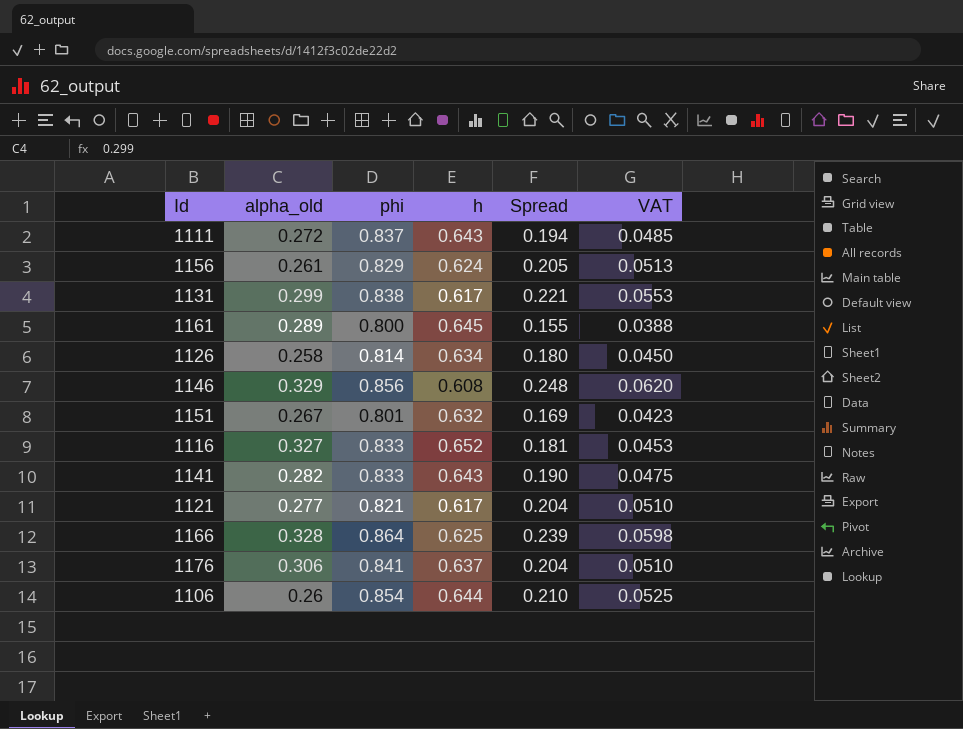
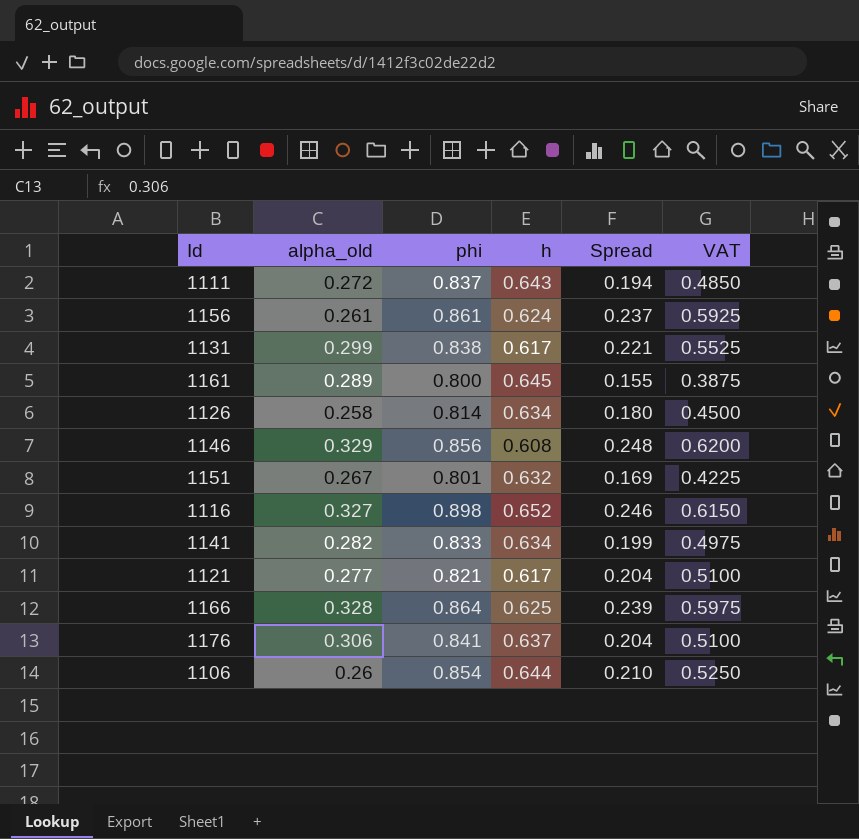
column VAT | formula: [Spread] * 0.25 -> [Spread] * 2.5
1156 | phi: 0.829 -> 0.861
1156 | Spread: 0.205 -> 0.237
1116 | phi: 0.833 -> 0.898
1116 | Spread: 0.181 -> 0.246
1141 | h: 0.643 -> 0.634
1141 | Spread: 0.190 -> 0.199

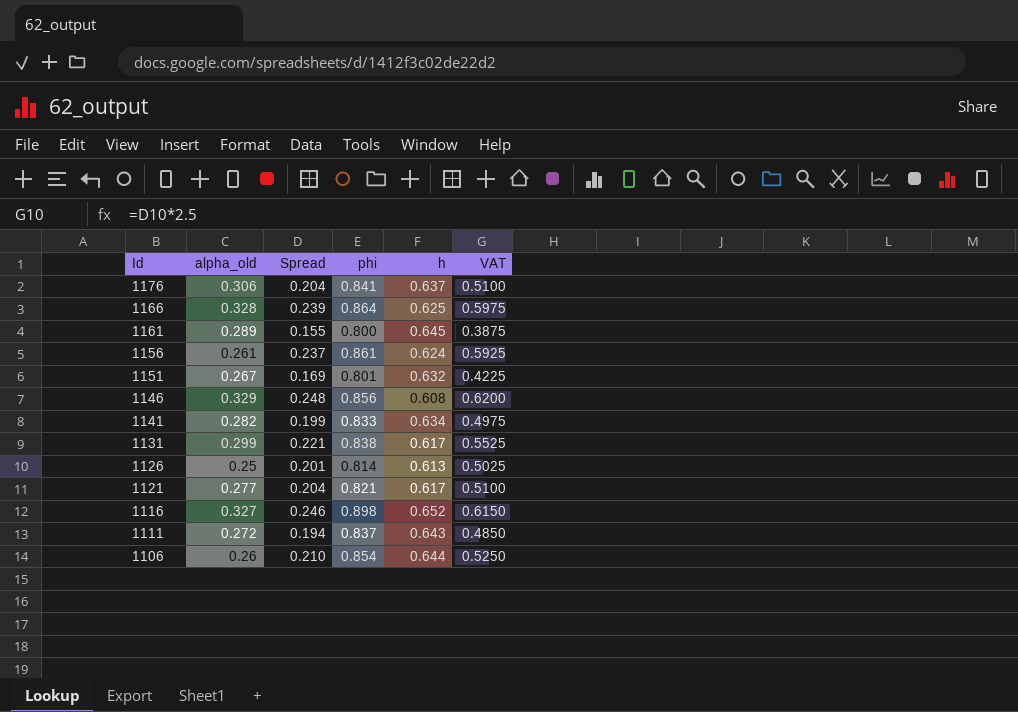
row order: none -> Id descending
column Spread | position: 5 -> 3
1126 | alpha_old: 0.258 -> 0.25
1126 | Spread: 0.180 -> 0.201
1126 | h: 0.634 -> 0.613
1126 | VAT: 0.4500 -> 0.5025

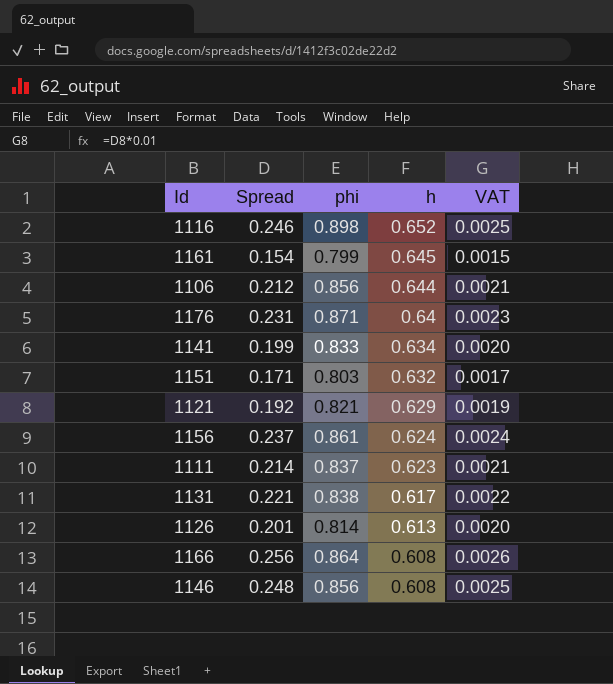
row order: Id descending -> h descending
column alpha_old | position: 2 -> none
column VAT | formula: [Spread] * 2.5 -> [Spread] * 0.01
1161 | Spread: 0.155 -> 0.154
1161 | phi: 0.800 -> 0.799
1106 | Spread: 0.210 -> 0.212
1106 | phi: 0.854 -> 0.856
1176 | Spread: 0.204 -> 0.231
1176 | phi: 0.841 -> 0.871
1176 | h: 0.637 -> 0.64
1151 | Spread: 0.169 -> 0.171
1151 | phi: 0.801 -> 0.803
1121 | Spread: 0.204 -> 0.192
1121 | h: 0.617 -> 0.629
1111 | Spread: 0.194 -> 0.214
1111 | h: 0.643 -> 0.623
1166 | Spread: 0.239 -> 0.256
1166 | h: 0.625 -> 0.608

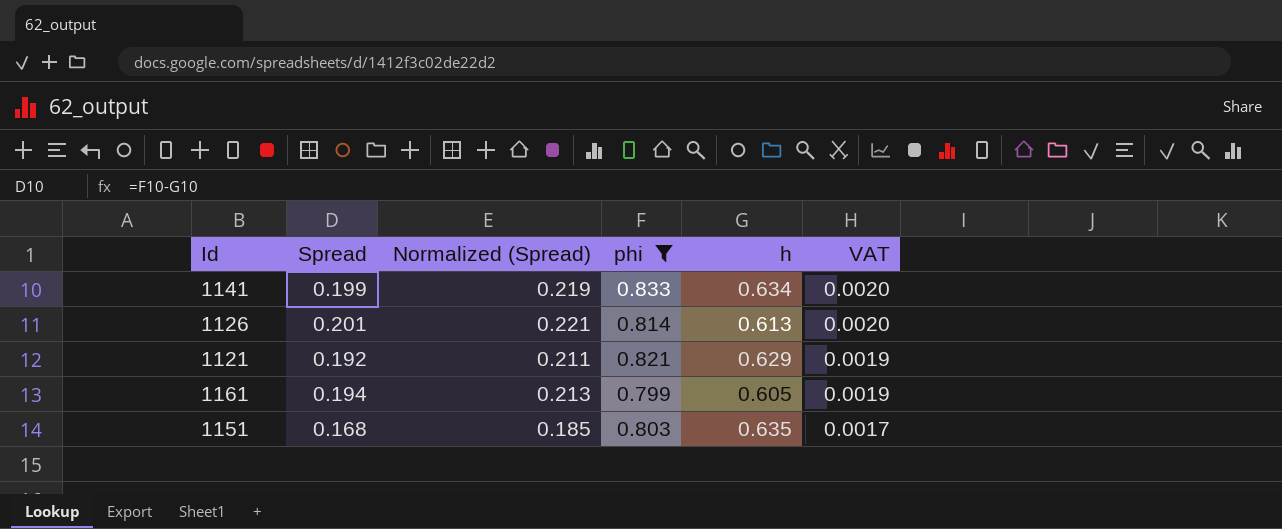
filter: none -> phi <= 0.833
row order: h descending -> VAT descending
column Normalized (Spread) | formula: none -> [Spread] * 1.1
1161 | Spread: 0.154 -> 0.194
1161 | h: 0.645 -> 0.605
1161 | VAT: 0.0015 -> 0.0019
1151 | Spread: 0.171 -> 0.168
1151 | h: 0.632 -> 0.635

